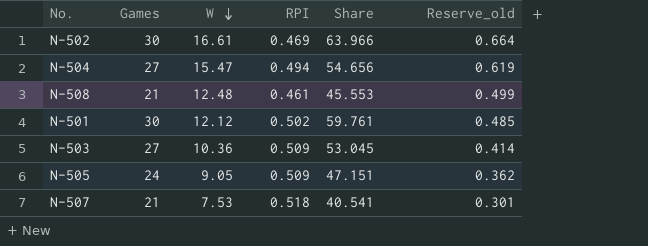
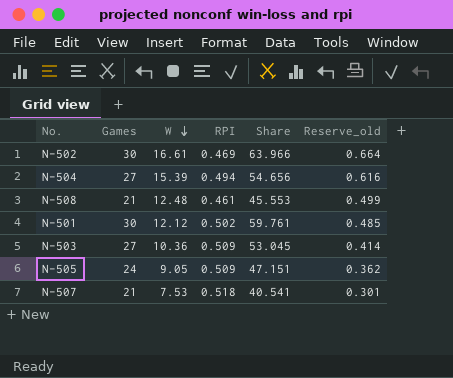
N-504 | W: 15.47 -> 15.39
N-504 | Reserve_old: 0.619 -> 0.616

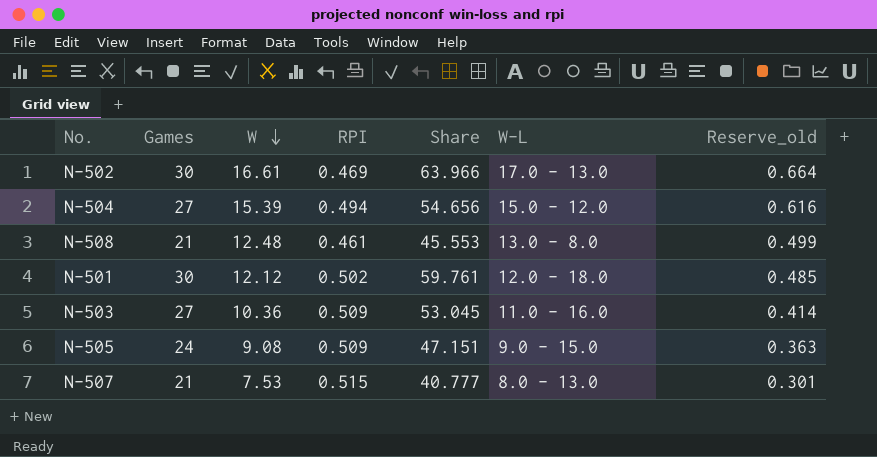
column W-L | position: none -> 6
N-505 | W: 9.05 -> 9.08
N-505 | Reserve_old: 0.362 -> 0.363
N-507 | RPI: 0.518 -> 0.515
N-507 | Share: 40.541 -> 40.777

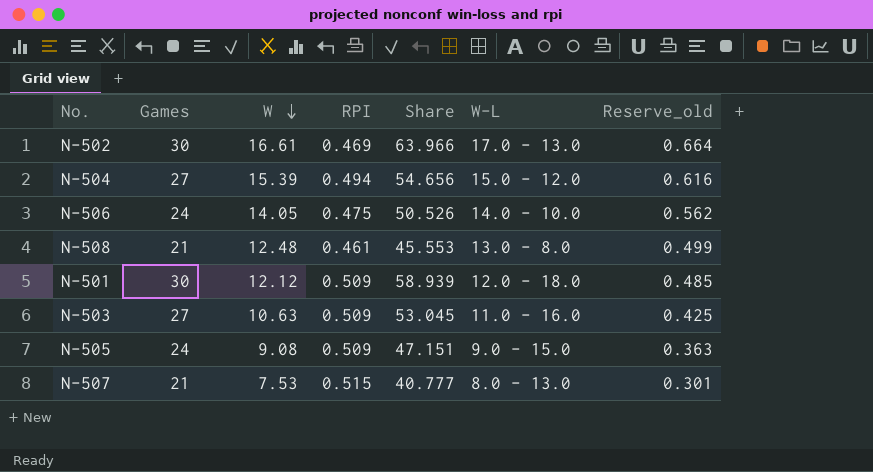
row N-506: none -> 24 | 14.05 | 0.475 | 50.526 | 14.0 - 10.0 | 0.562
N-501 | RPI: 0.502 -> 0.509
N-501 | Share: 59.761 -> 58.939
N-503 | W: 10.36 -> 10.63
N-503 | Reserve_old: 0.414 -> 0.425

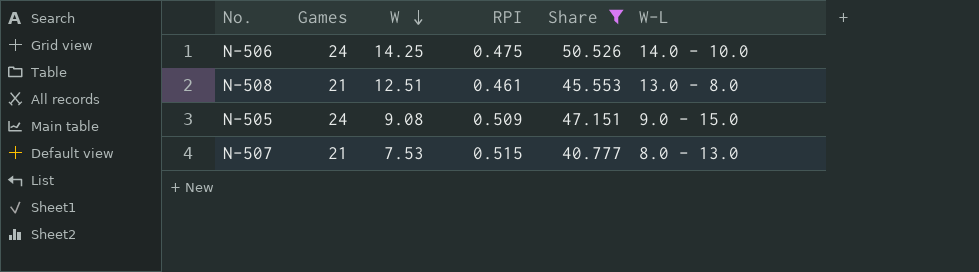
filter: none -> Share <= 50.526
column Reserve_old | formula: [W] * 0.04 -> none
N-506 | W: 14.05 -> 14.25
N-508 | W: 12.48 -> 12.51

